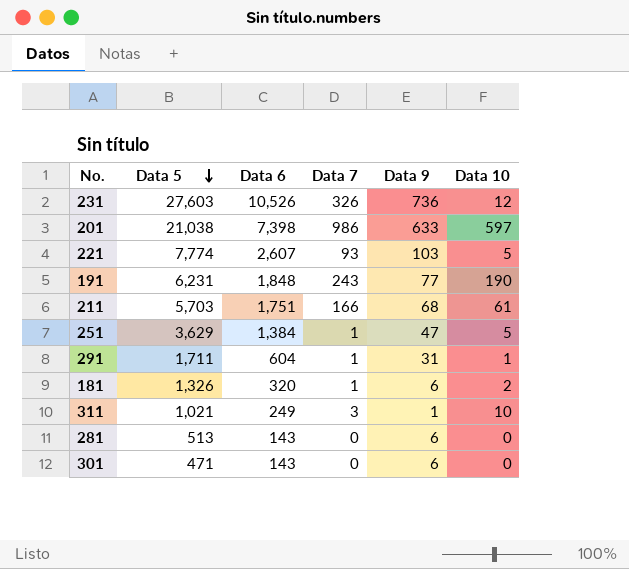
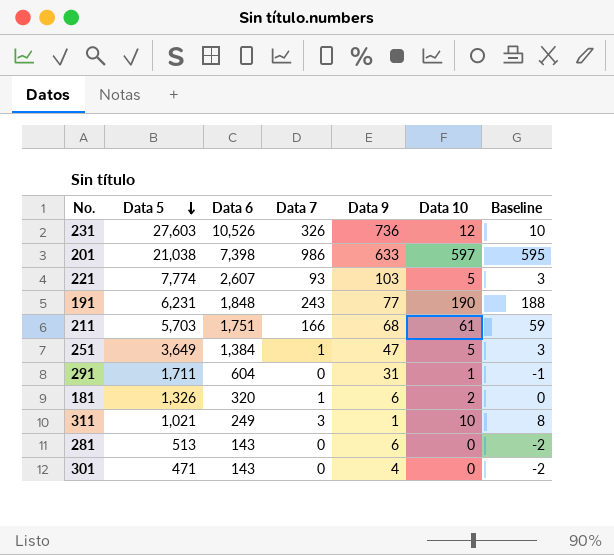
column Baseline | formula: none -> [Data 10] - 2
251 | Data 5: 3,629 -> 3,649
291 | Data 7: 1 -> 0
301 | Data 9: 6 -> 4

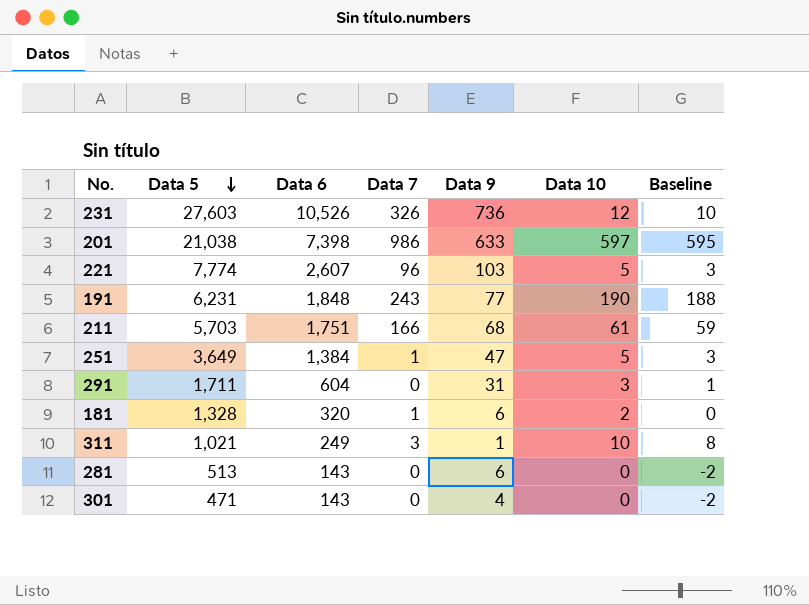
221 | Data 7: 93 -> 96
291 | Data 10: 1 -> 3
291 | Baseline: -1 -> 1
181 | Data 5: 1,326 -> 1,328

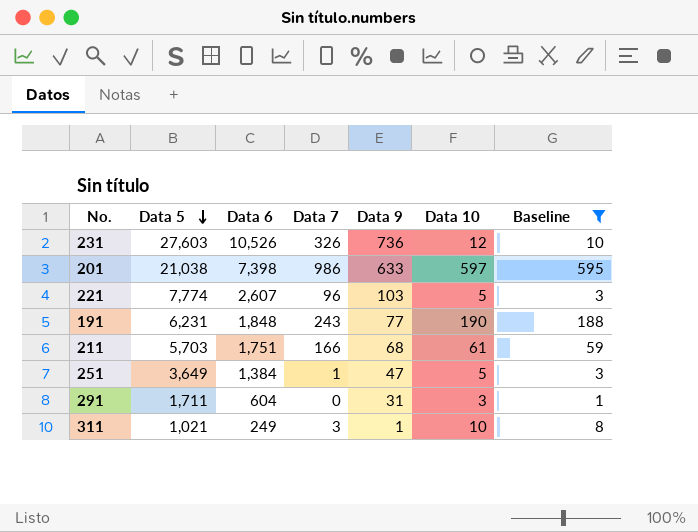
filter: none -> Baseline >= 1

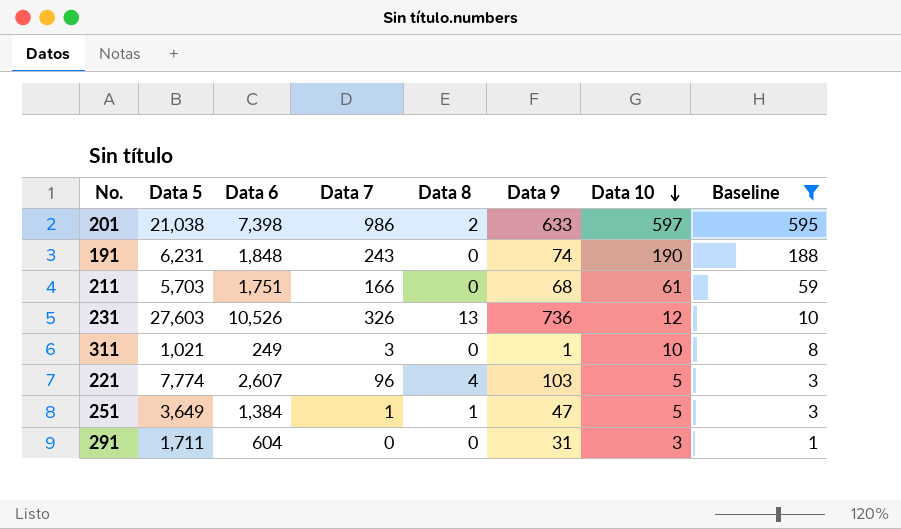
row order: Data 5 descending -> Data 10 descending
column Data 8 | position: none -> 5
191 | Data 9: 77 -> 74

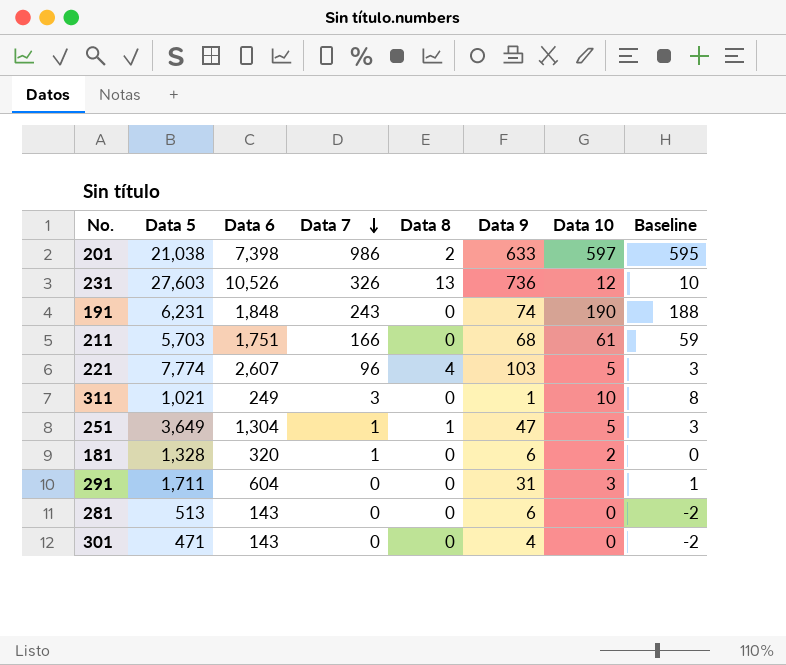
filter: Baseline >= 1 -> none
row order: Data 10 descending -> Data 7 descending
251 | Data 6: 1,384 -> 1,304

